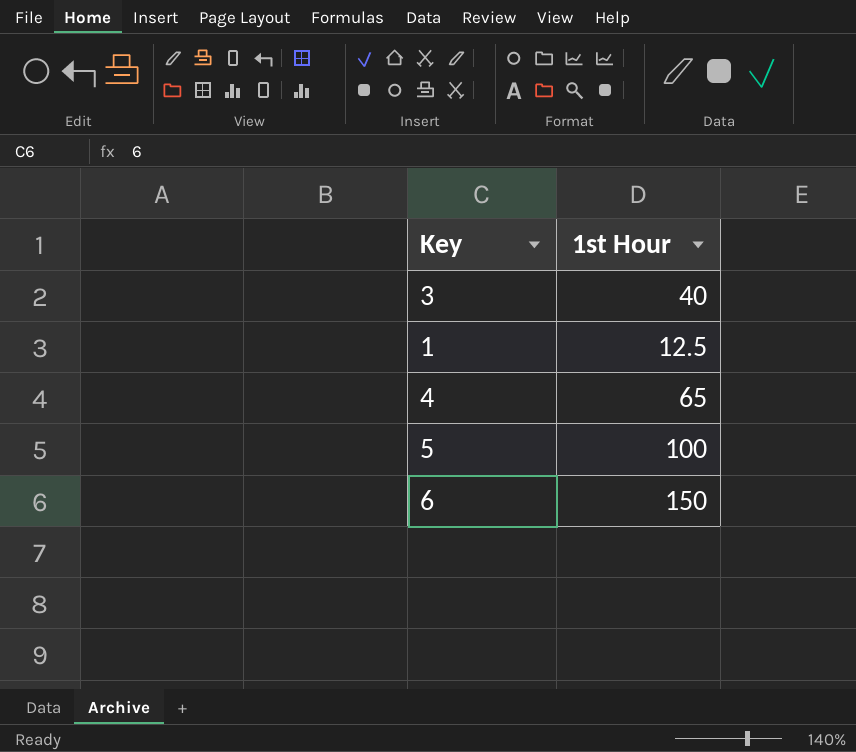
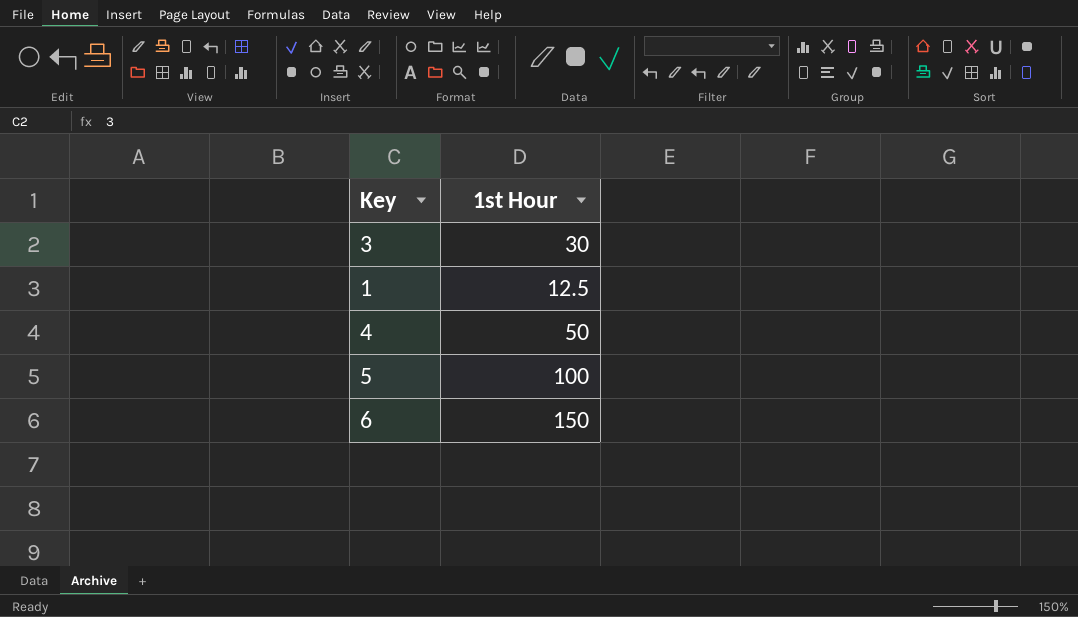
3 | 1st Hour: 40 -> 30
4 | 1st Hour: 65 -> 50

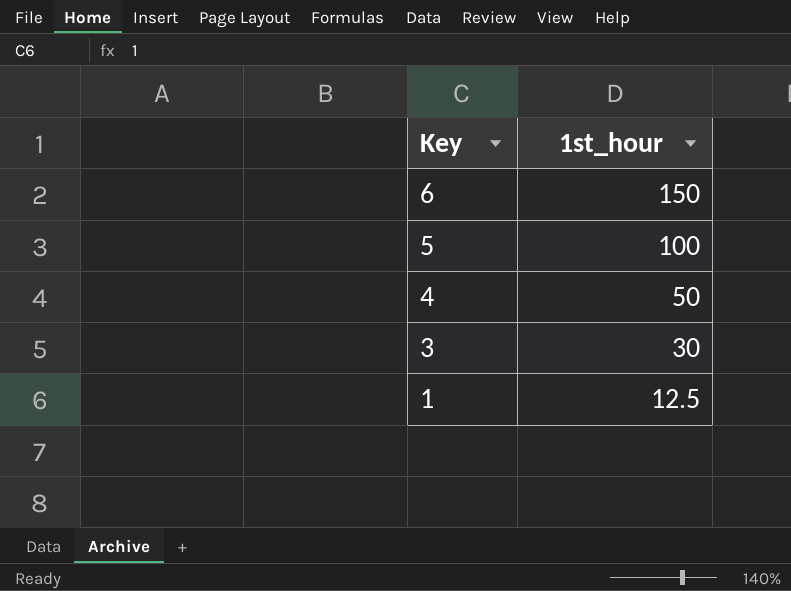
row order: none -> Key descending
column name: 1st Hour -> 1st_hour

